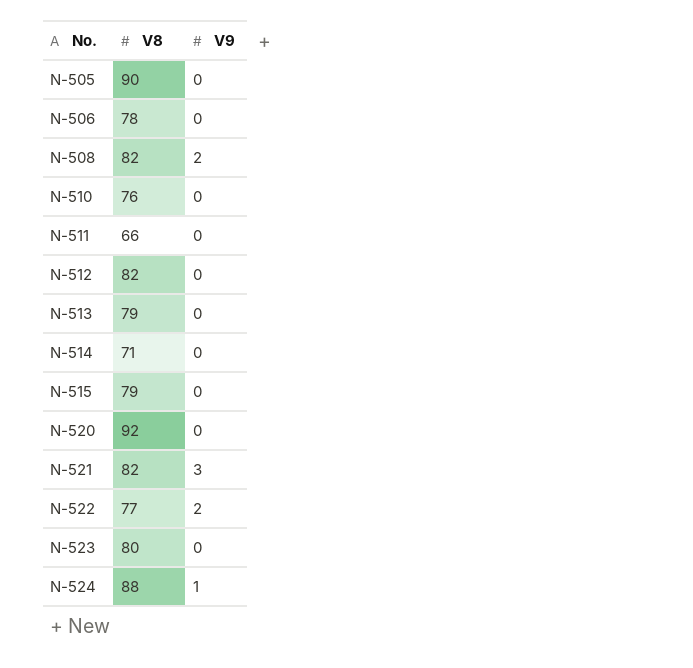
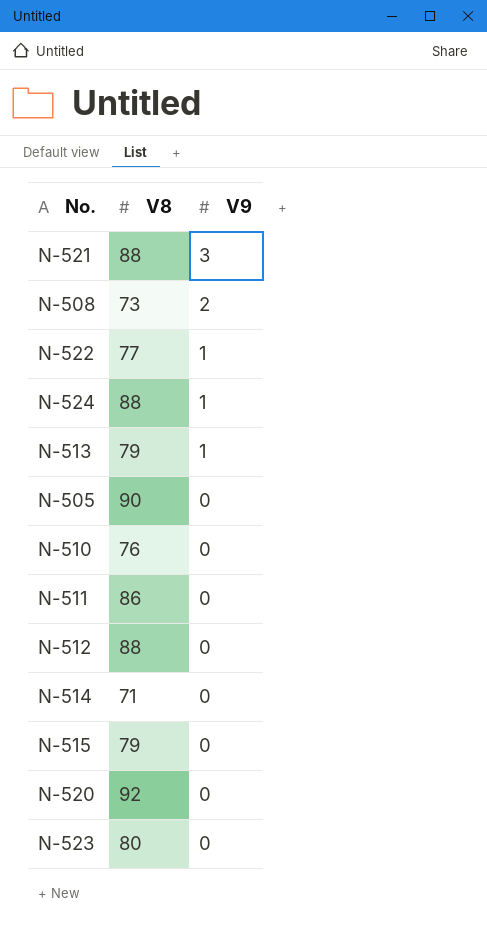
row order: No. ascending -> V9 descending
row N-506: 78 | 0 -> none
N-521 | V8: 82 -> 88
N-508 | V8: 82 -> 73
N-522 | V9: 2 -> 1
N-513 | V9: 0 -> 1
N-511 | V8: 66 -> 86
N-512 | V8: 82 -> 88

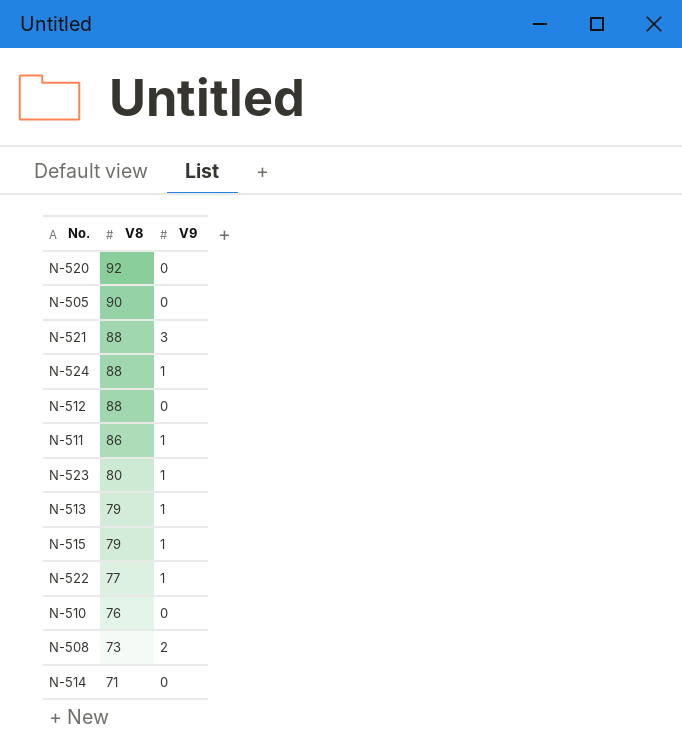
row order: V9 descending -> V8 descending
N-511 | V9: 0 -> 1
N-523 | V9: 0 -> 1
N-515 | V9: 0 -> 1

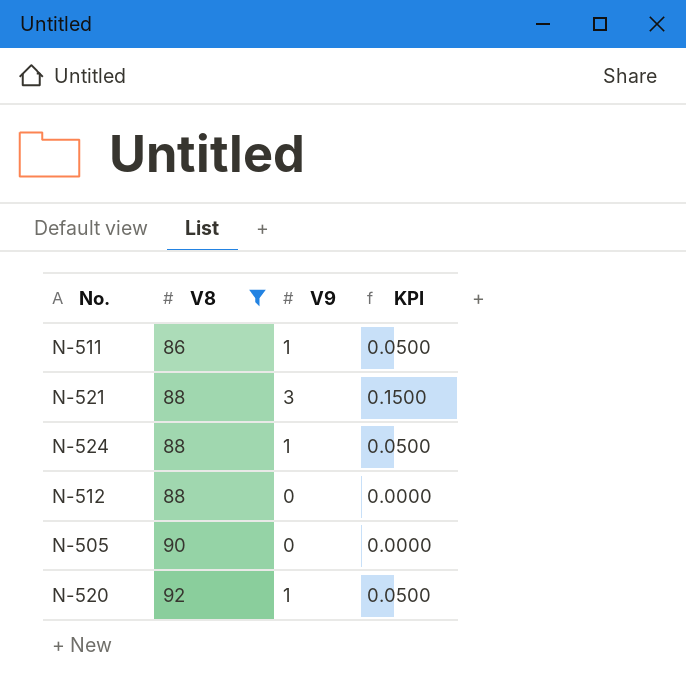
filter: none -> V8 >= 86
row order: V8 descending -> V8 ascending
column KPI | formula: none -> [V9] * 0.05
N-520 | V9: 0 -> 1

